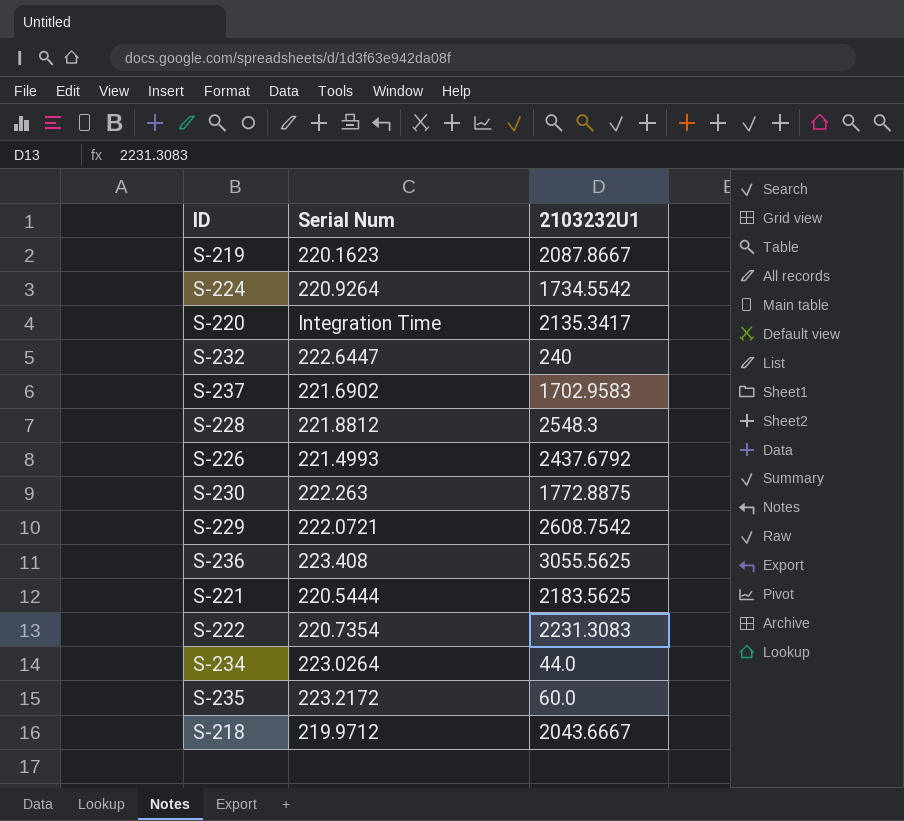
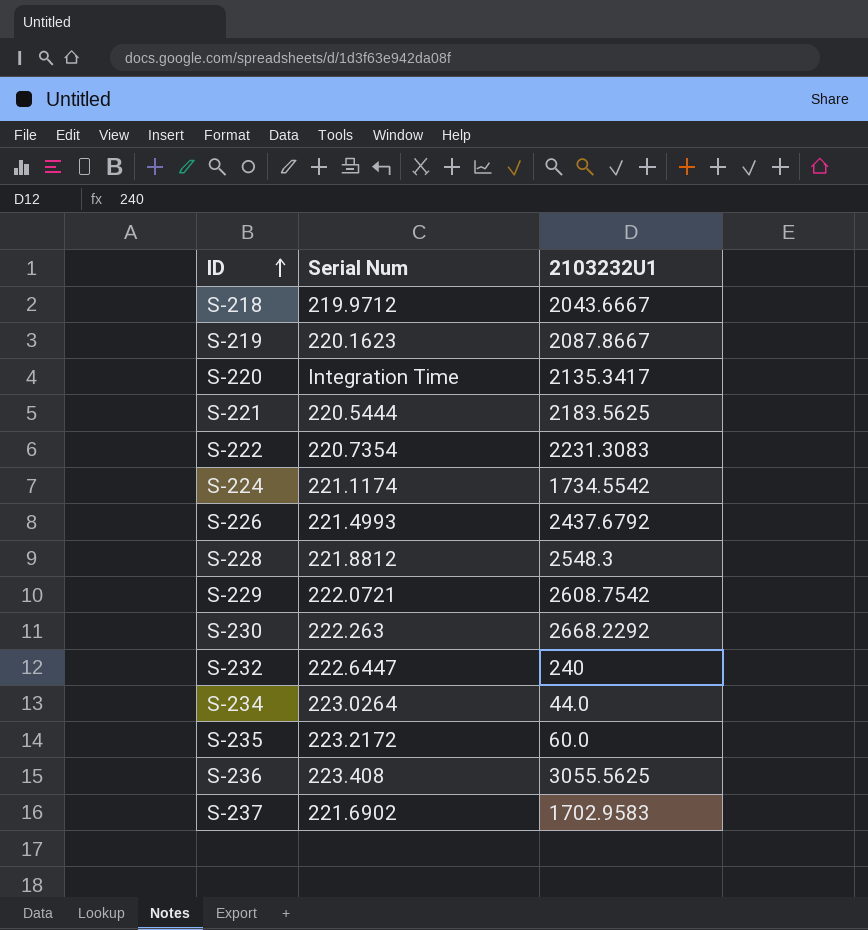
row order: none -> ID ascending
S-224 | Serial Num: 220.9264 -> 221.1174
S-230 | 2103232U1: 1772.8875 -> 2668.2292

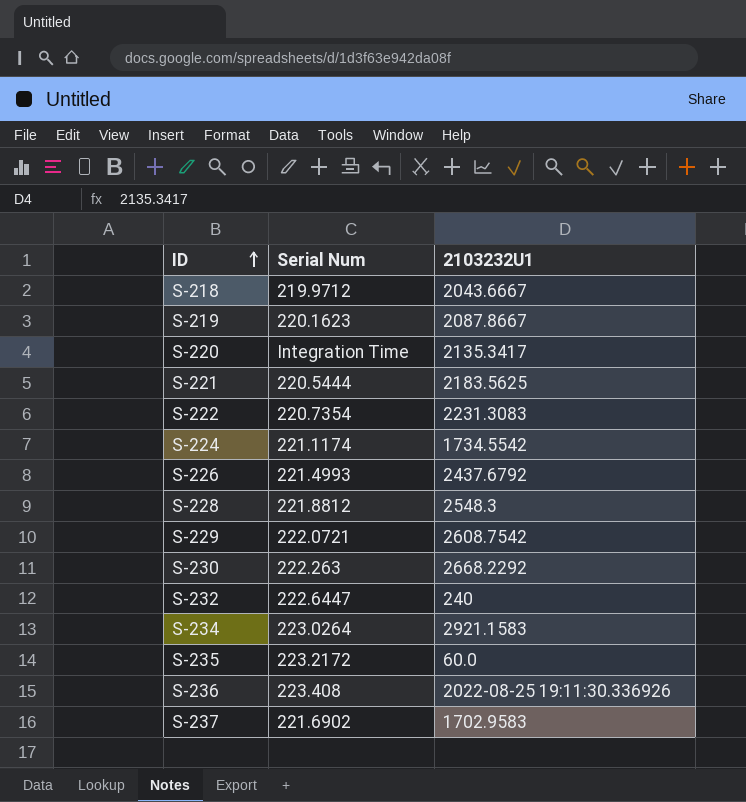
S-234 | 2103232U1: 44.0 -> 2921.1583
S-236 | 2103232U1: 3055.5625 -> 2022-08-25 19:11:30.336926

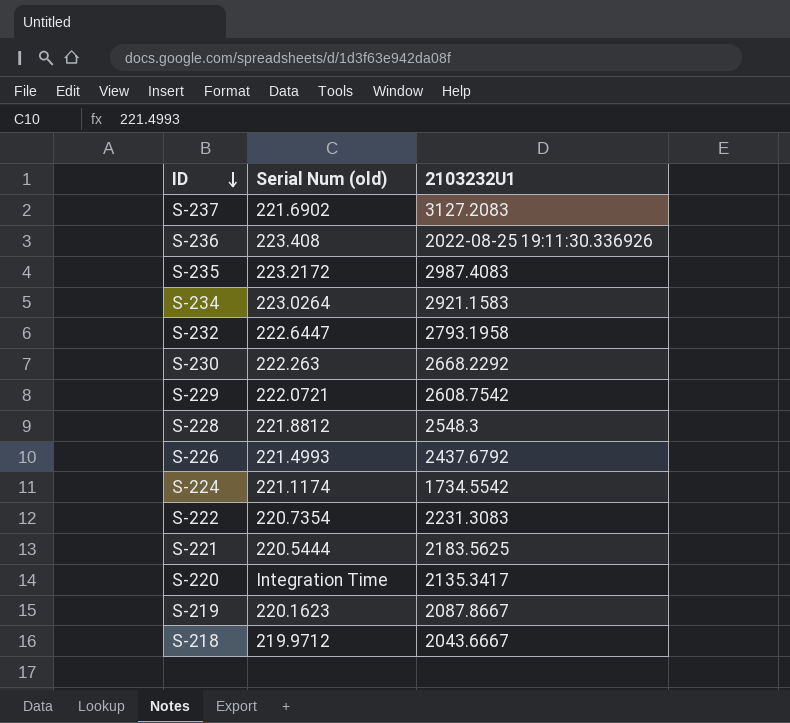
row order: ID ascending -> ID descending
column name: Serial Num -> Serial Num (old)
S-237 | 2103232U1: 1702.9583 -> 3127.2083
S-235 | 2103232U1: 60.0 -> 2987.4083
S-232 | 2103232U1: 240 -> 2793.1958

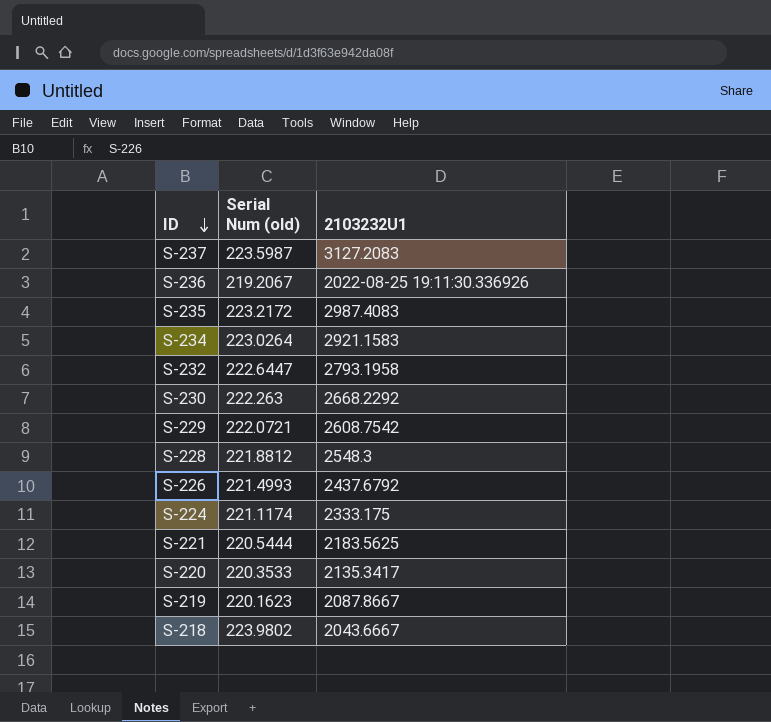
row S-222: 220.7354 | 2231.3083 -> none
S-237 | Serial Num (old): 221.6902 -> 223.5987
S-236 | Serial Num (old): 223.408 -> 219.2067
S-224 | 2103232U1: 1734.5542 -> 2333.175
S-220 | Serial Num (old): Integration Time -> 220.3533
S-218 | Serial Num (old): 219.9712 -> 223.9802

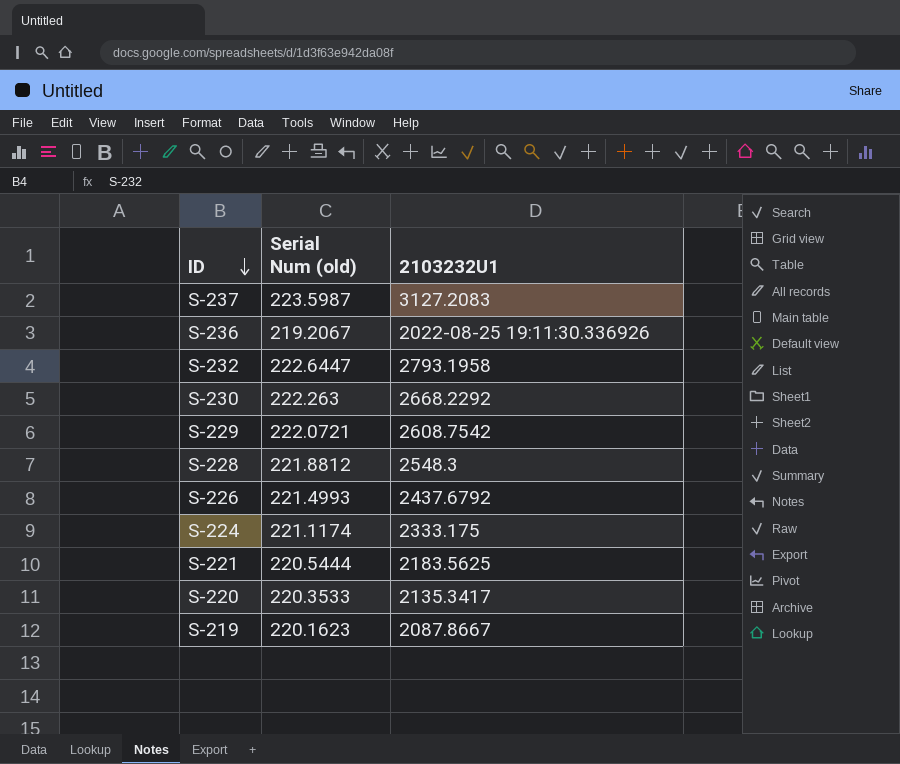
row S-235: 223.2172 | 2987.4083 -> none
row S-234: 223.0264 | 2921.1583 -> none
row S-218: 223.9802 | 2043.6667 -> none

